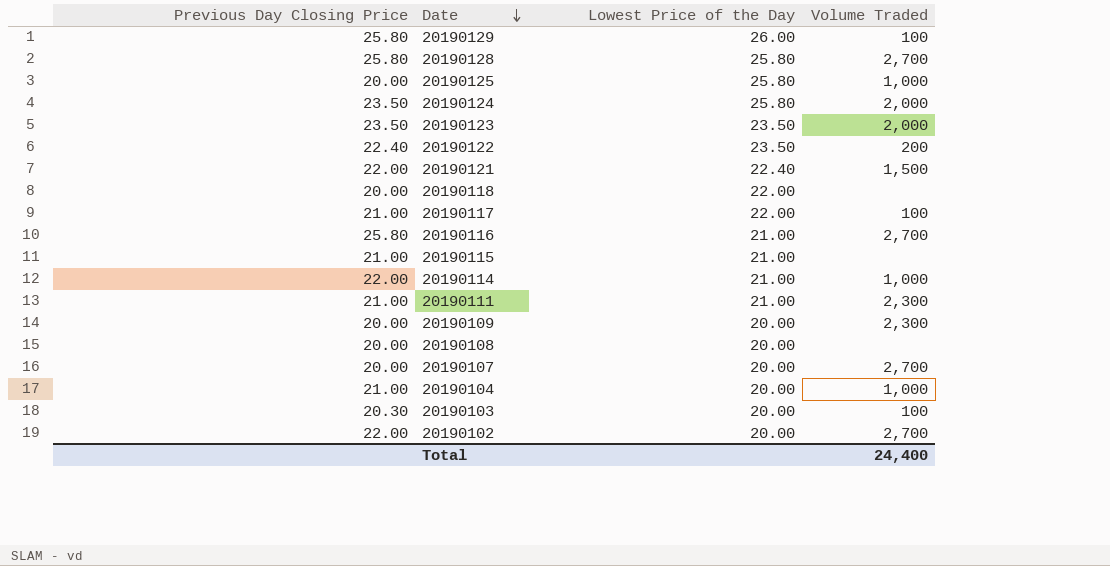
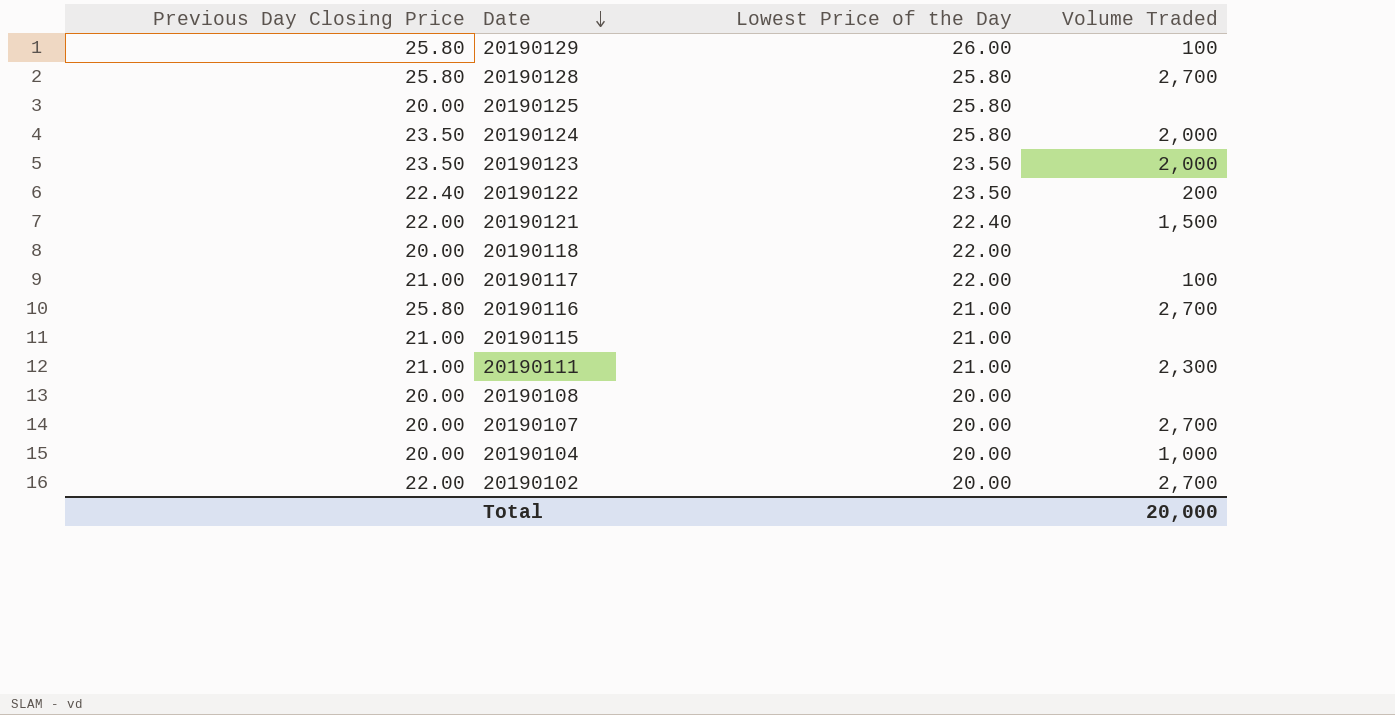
row 20190114: 22.00 | 21.00 | 1,000 -> none
row 20190109: 20.00 | 20.00 | 2,300 -> none
row 20190103: 20.30 | 20.00 | 100 -> none
20190125 | Volume Traded: 1,000 -> none
20190104 | Previous Day Closing Price: 21.00 -> 20.00
Total | Volume Traded: 24,400 -> 20,000

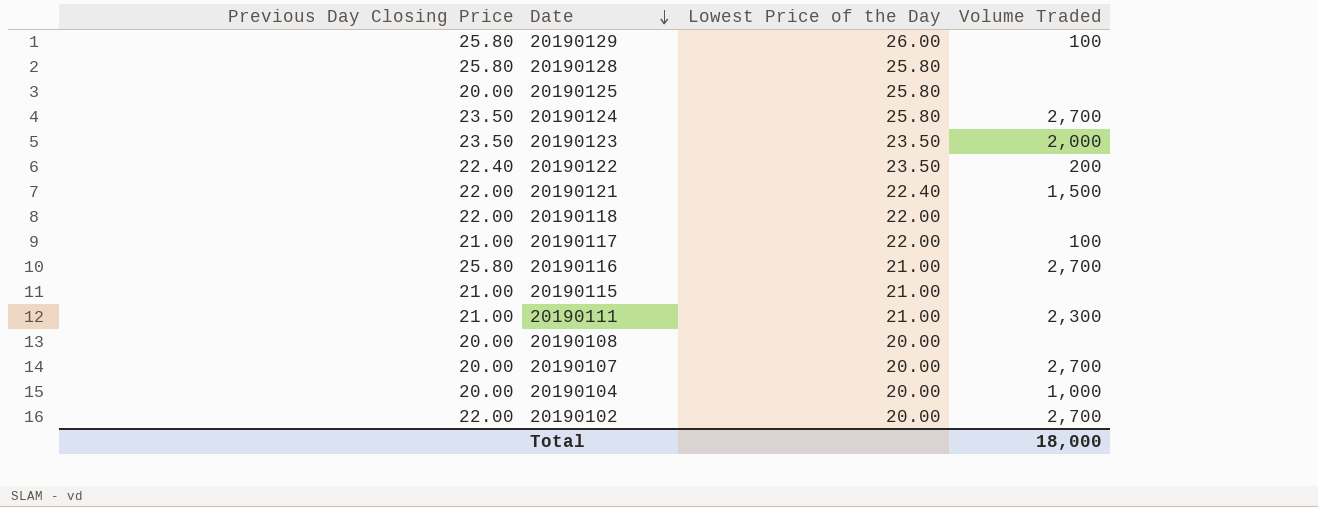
20190128 | Volume Traded: 2,700 -> none
20190124 | Volume Traded: 2,000 -> 2,700
20190118 | Previous Day Closing Price: 20.00 -> 22.00
Total | Volume Traded: 20,000 -> 18,000

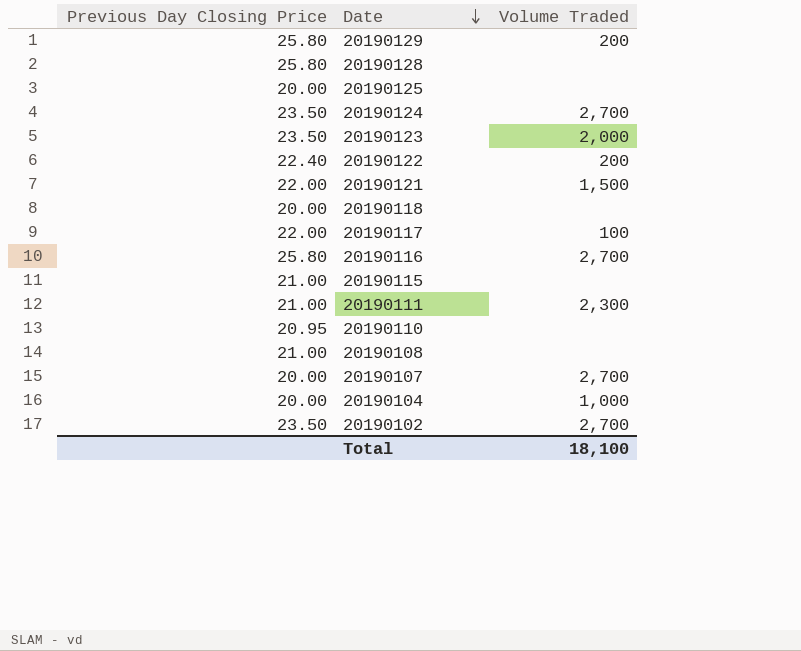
column Lowest Price of the Day | position: 3 -> none
20190129 | Volume Traded: 100 -> 200
20190118 | Previous Day Closing Price: 22.00 -> 20.00
20190117 | Previous Day Closing Price: 21.00 -> 22.00
row 20190110: none -> 20.95 | none
20190108 | Previous Day Closing Price: 20.00 -> 21.00
20190102 | Previous Day Closing Price: 22.00 -> 23.50
Total | Volume Traded: 18,000 -> 18,100

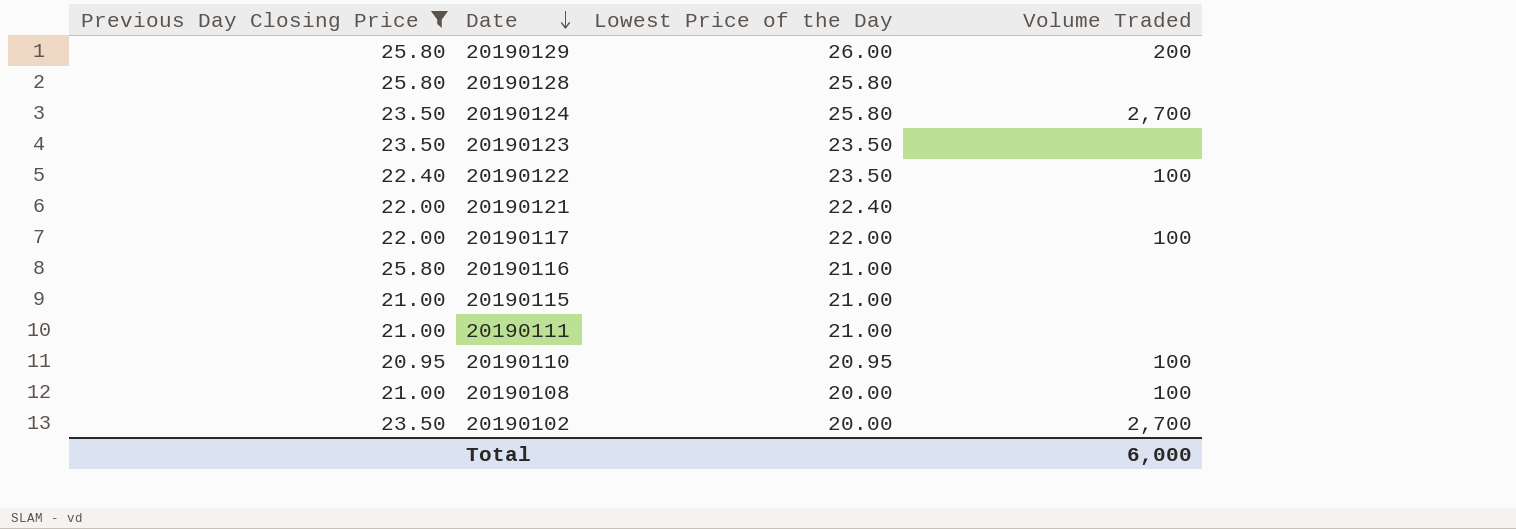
filter: none -> Previous Day Closing Price != 20.00
column Lowest Price of the Day | position: none -> 3
20190123 | Volume Traded: 2,000 -> none
20190122 | Volume Traded: 200 -> 100
20190121 | Volume Traded: 1,500 -> none
20190116 | Volume Traded: 2,700 -> none
20190111 | Volume Traded: 2,300 -> none
20190110 | Volume Traded: none -> 100
20190108 | Volume Traded: none -> 100
Total | Volume Traded: 18,100 -> 6,000

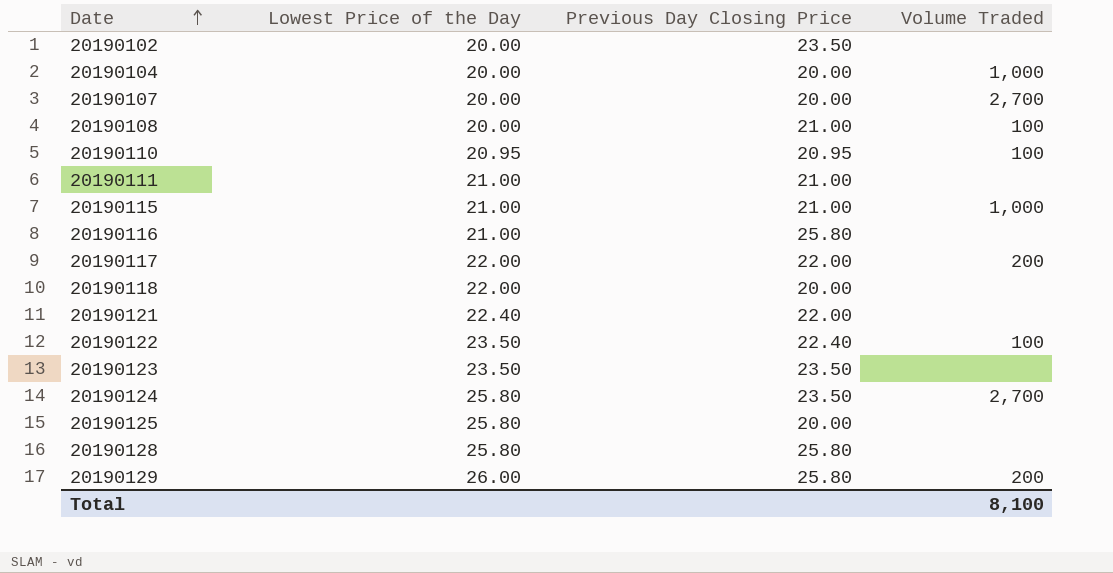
filter: Previous Day Closing Price != 20.00 -> none
row order: Date descending -> Date ascending
column Previous Day Closing Price | position: 1 -> 3
20190102 | Volume Traded: 2,700 -> none
20190115 | Volume Traded: none -> 1,000
20190117 | Volume Traded: 100 -> 200
Total | Volume Traded: 6,000 -> 8,100

